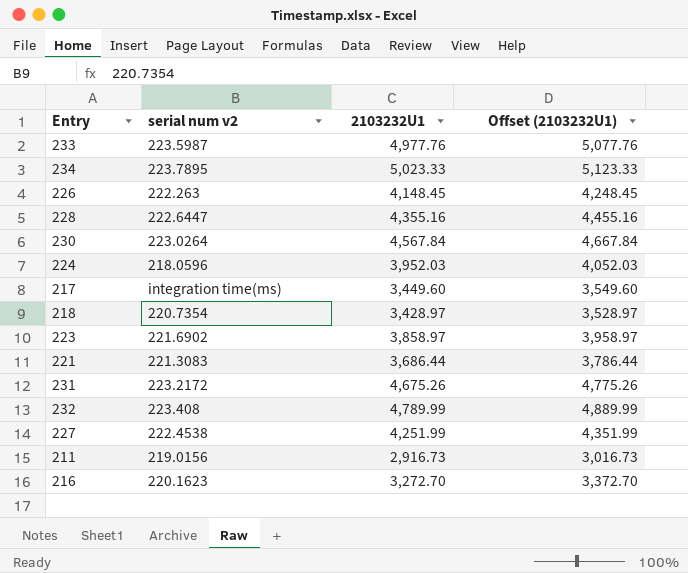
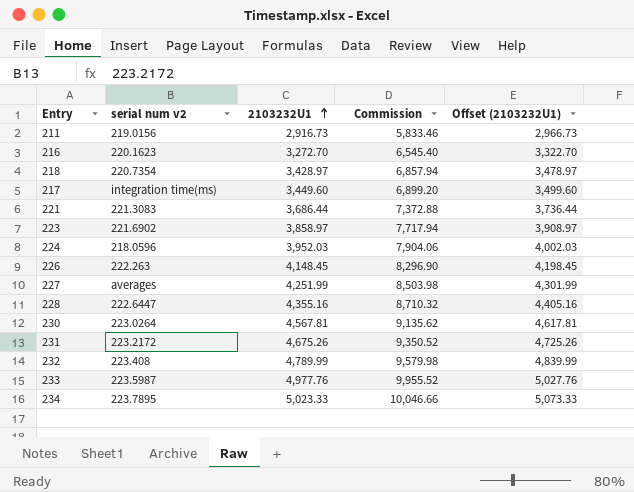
row order: none -> 2103232U1 ascending
column Commission | formula: none -> [2103232U1] * 2
column Offset (2103232U1) | formula: [2103232U1] + 100 -> [2103232U1] + 50
227 | serial num v2: 222.4538 -> averages
230 | 2103232U1: 4,567.84 -> 4,567.81

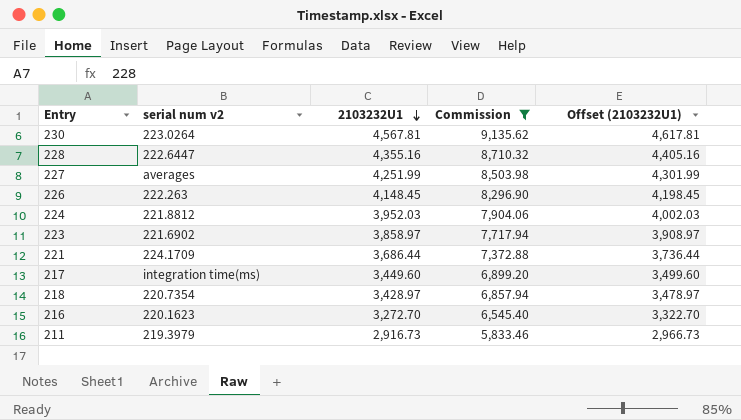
filter: none -> Commission <= 9,135.62
row order: 2103232U1 ascending -> 2103232U1 descending
224 | serial num v2: 218.0596 -> 221.8812
221 | serial num v2: 221.3083 -> 224.1709
211 | serial num v2: 219.0156 -> 219.3979

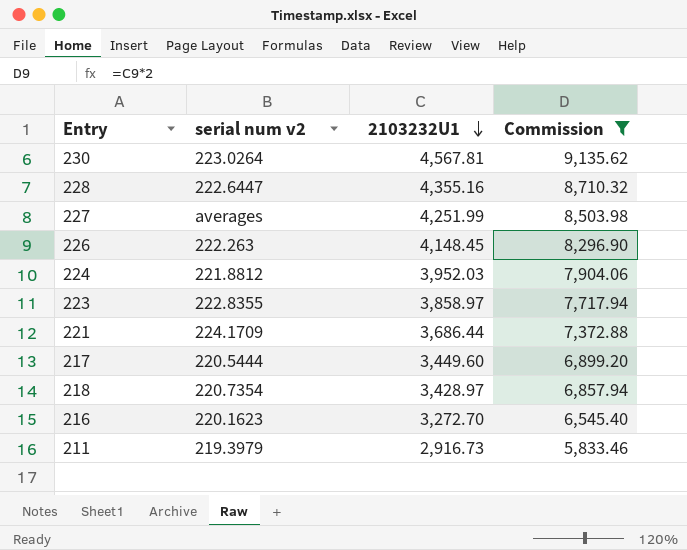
column Offset (2103232U1) | formula: [2103232U1] + 50 -> none
223 | serial num v2: 221.6902 -> 222.8355
217 | serial num v2: integration time(ms) -> 220.5444

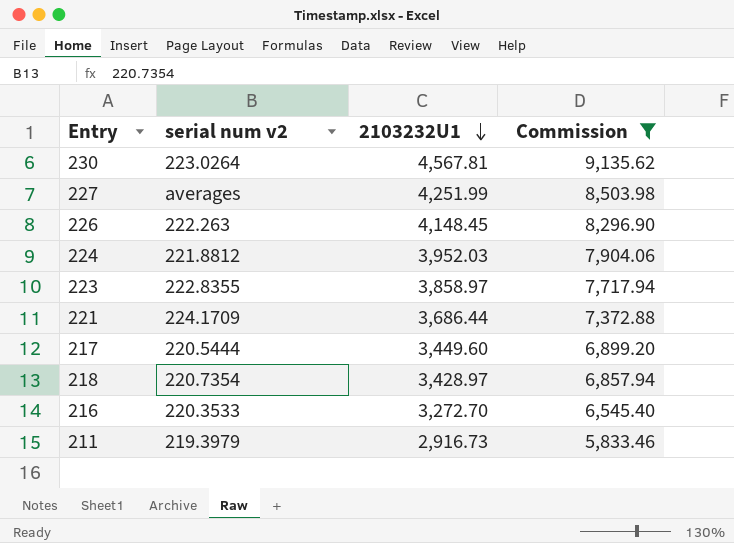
row 228: 222.6447 | 4,355.16 | 8,710.32 -> none
216 | serial num v2: 220.1623 -> 220.3533

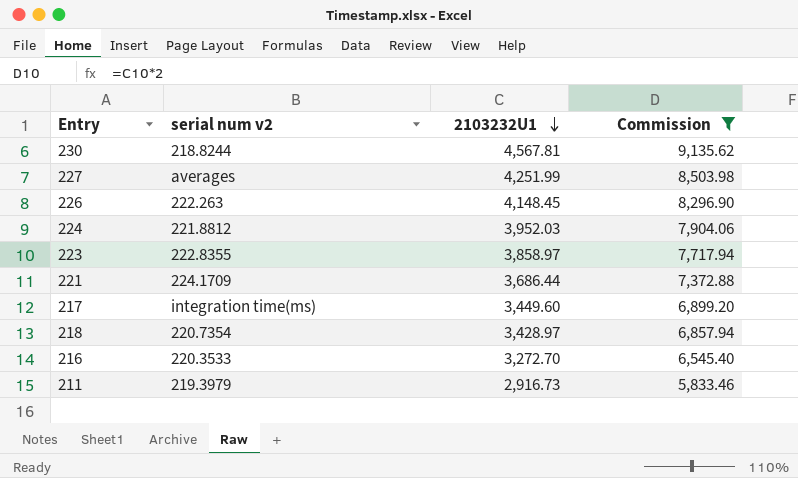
230 | serial num v2: 223.0264 -> 218.8244
217 | serial num v2: 220.5444 -> integration time(ms)

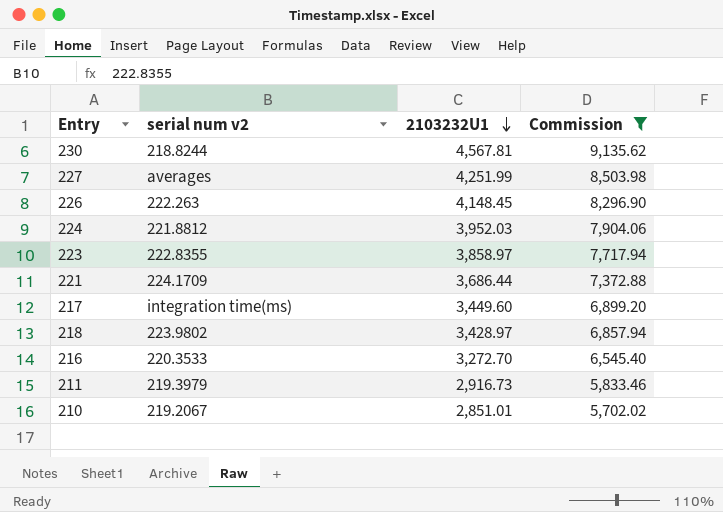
218 | serial num v2: 220.7354 -> 223.9802
row 210: none -> 219.2067 | 2,851.01 | 5,702.02

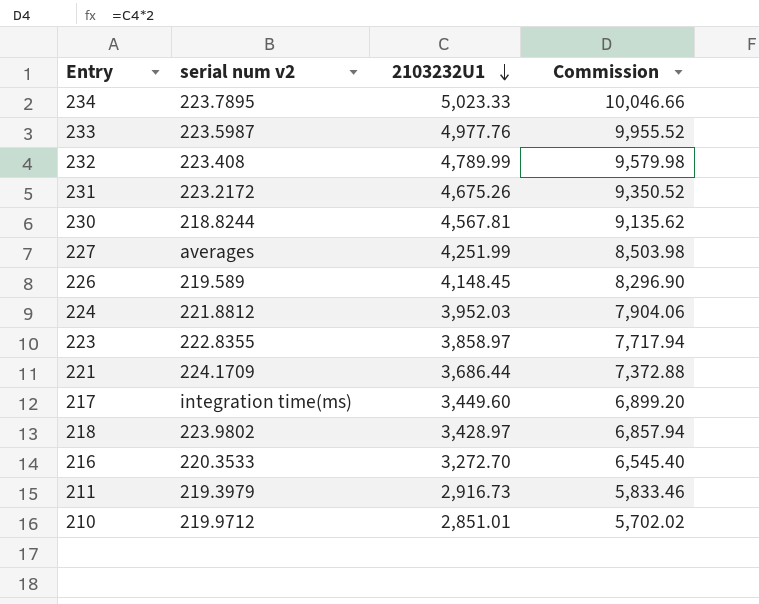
filter: Commission <= 9,135.62 -> none
226 | serial num v2: 222.263 -> 219.589
210 | serial num v2: 219.2067 -> 219.9712

